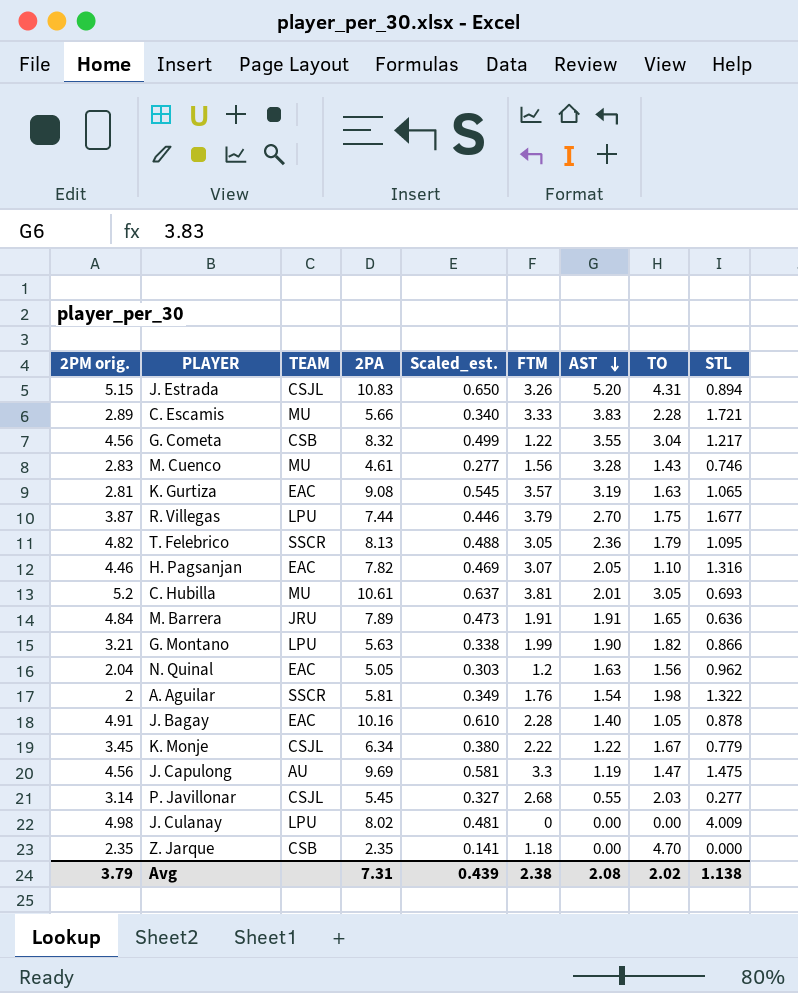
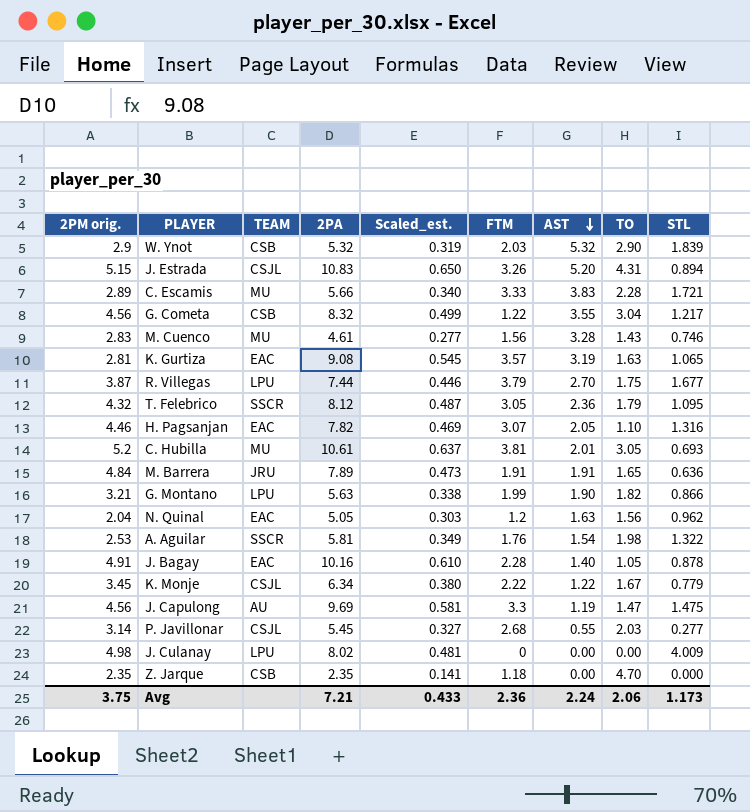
row W. Ynot: none -> 2.9 | CSB | 5.32 | 0.319 | 2.03 | 5.32 | 2.90 | 1.839
T. Felebrico | 2PM orig.: 4.82 -> 4.32
T. Felebrico | 2PA: 8.13 -> 8.12
T. Felebrico | Scaled_est.: 0.488 -> 0.487
A. Aguilar | 2PM orig.: 2 -> 2.53
Avg | 2PM orig.: 3.79 -> 3.75
Avg | 2PA: 7.31 -> 7.21
Avg | Scaled_est.: 0.439 -> 0.433
Avg | FTM: 2.38 -> 2.36
Avg | AST: 2.08 -> 2.24
Avg | TO: 2.02 -> 2.06
Avg | STL: 1.138 -> 1.173

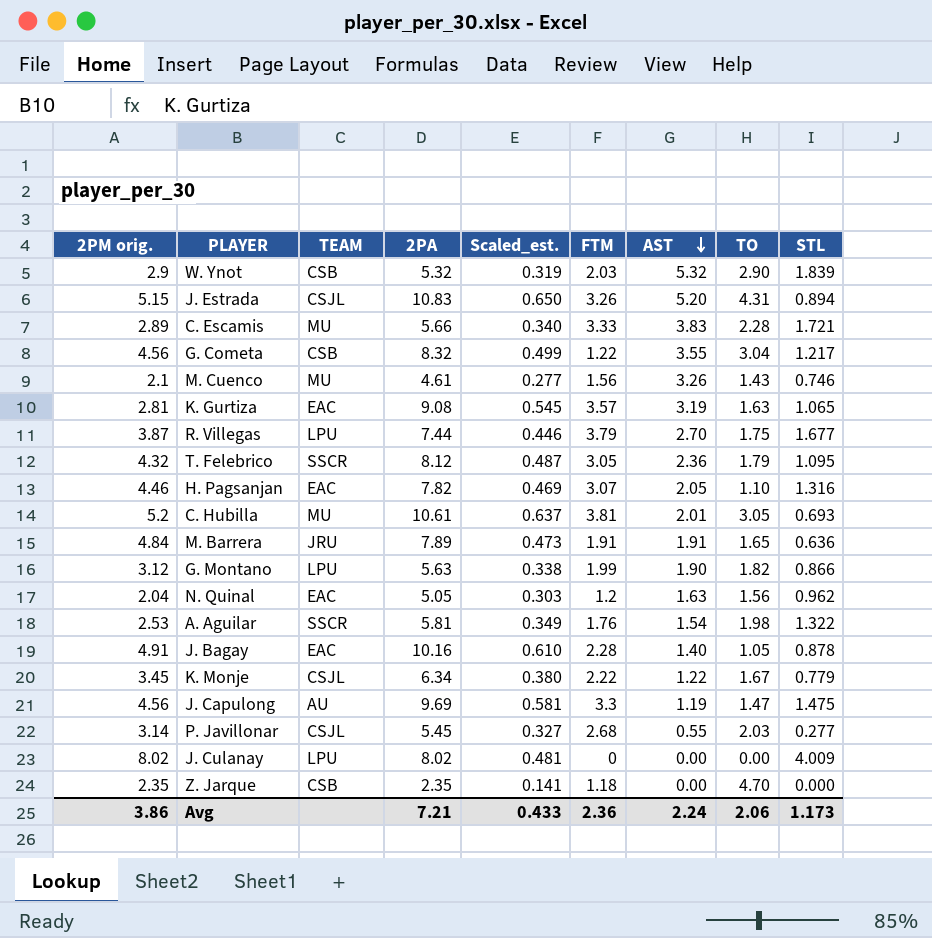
M. Cuenco | 2PM orig.: 2.83 -> 2.1
M. Cuenco | AST: 3.28 -> 3.26
G. Montano | 2PM orig.: 3.21 -> 3.12
J. Culanay | 2PM orig.: 4.98 -> 8.02
Avg | 2PM orig.: 3.75 -> 3.86

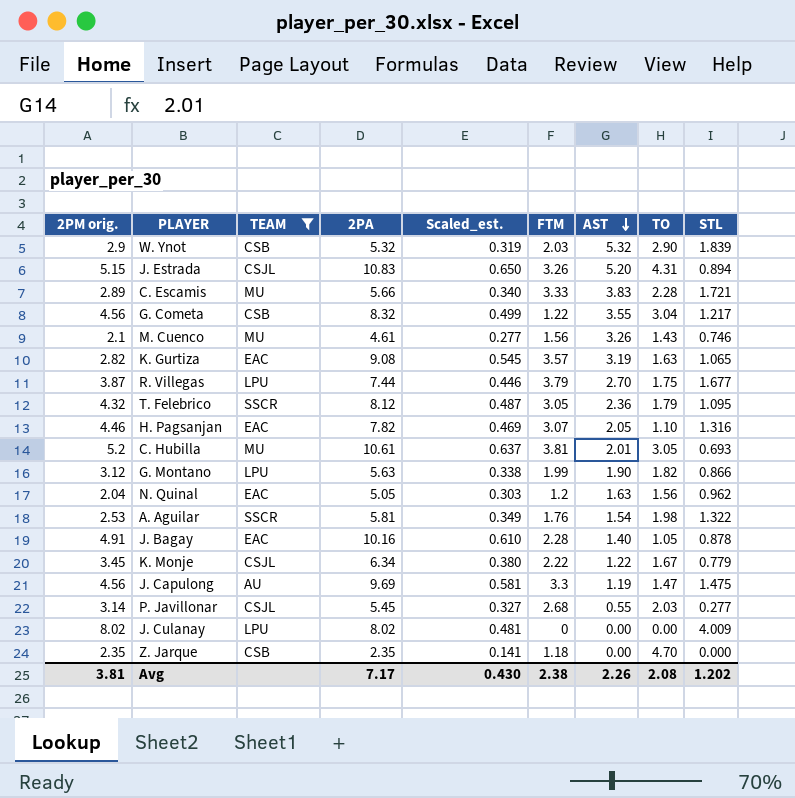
filter: none -> TEAM != JRU
K. Gurtiza | 2PM orig.: 2.81 -> 2.82
Avg | 2PM orig.: 3.86 -> 3.81
Avg | 2PA: 7.21 -> 7.17
Avg | Scaled_est.: 0.433 -> 0.430
Avg | FTM: 2.36 -> 2.38
Avg | AST: 2.24 -> 2.26
Avg | TO: 2.06 -> 2.08
Avg | STL: 1.173 -> 1.202

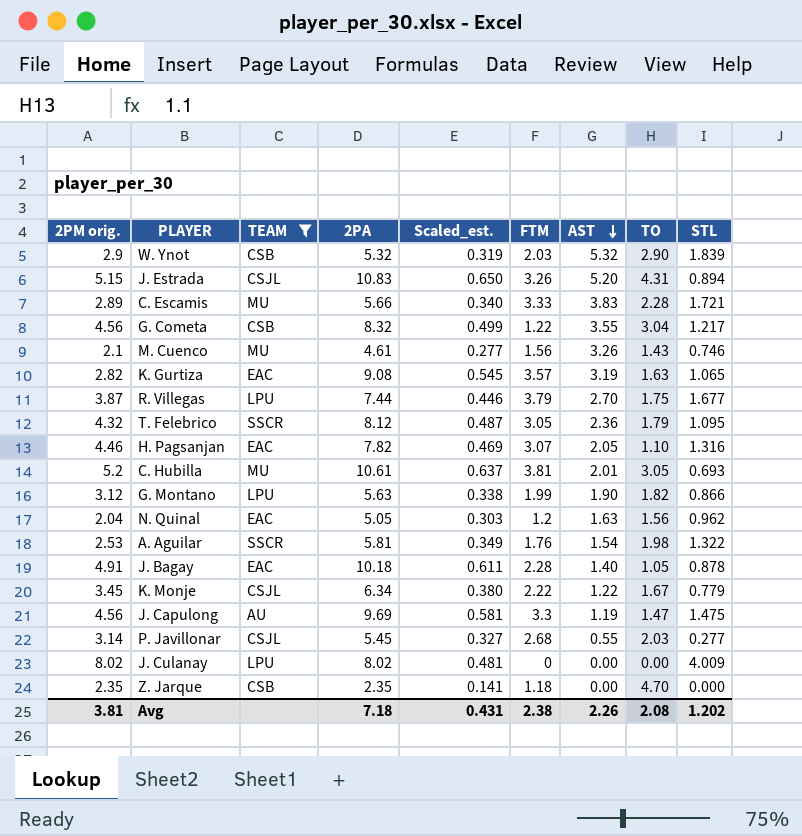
J. Bagay | 2PA: 10.16 -> 10.18
J. Bagay | Scaled_est.: 0.610 -> 0.611
Avg | 2PA: 7.17 -> 7.18
Avg | Scaled_est.: 0.430 -> 0.431

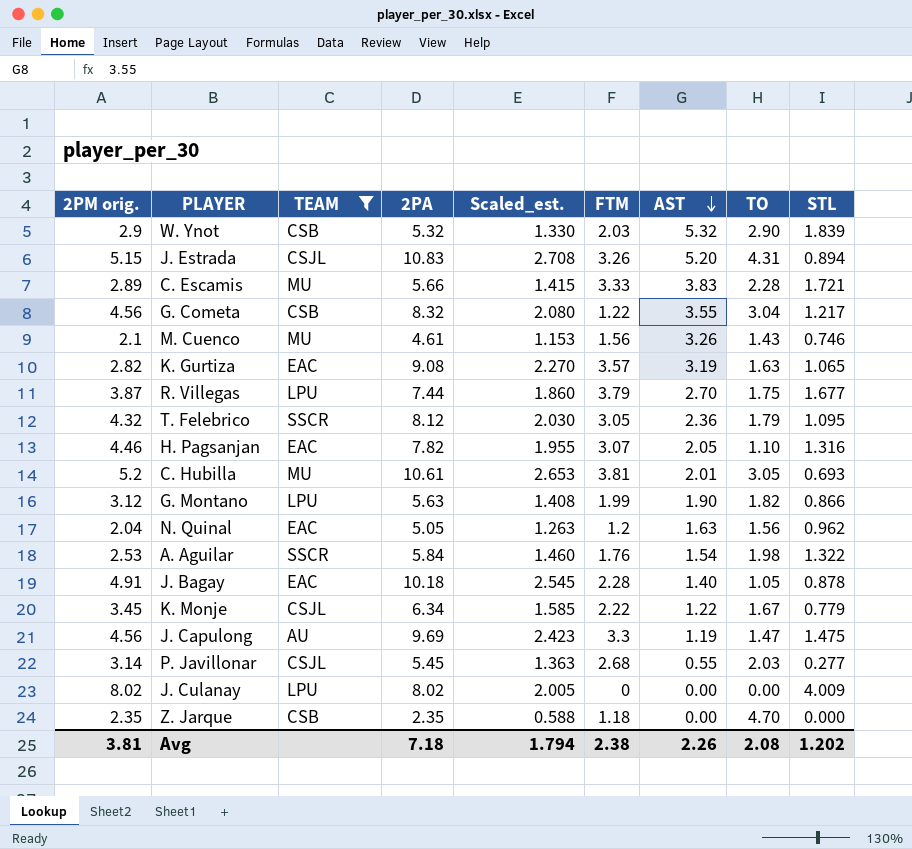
column Scaled_est. | formula: [2PA] * 0.06 -> [2PA] * 0.25
A. Aguilar | 2PA: 5.81 -> 5.84
Avg | Scaled_est.: 0.431 -> 1.794

